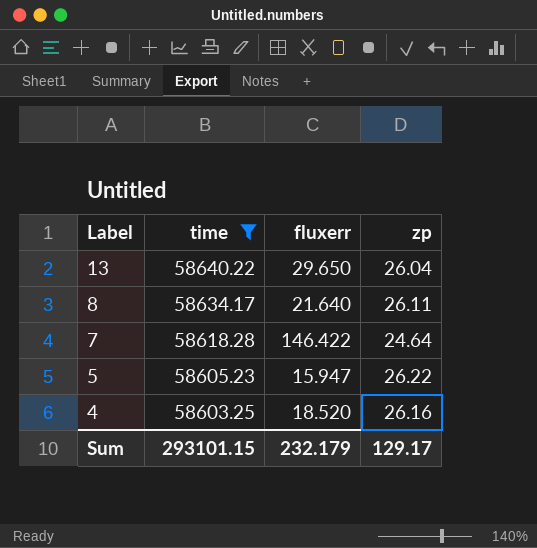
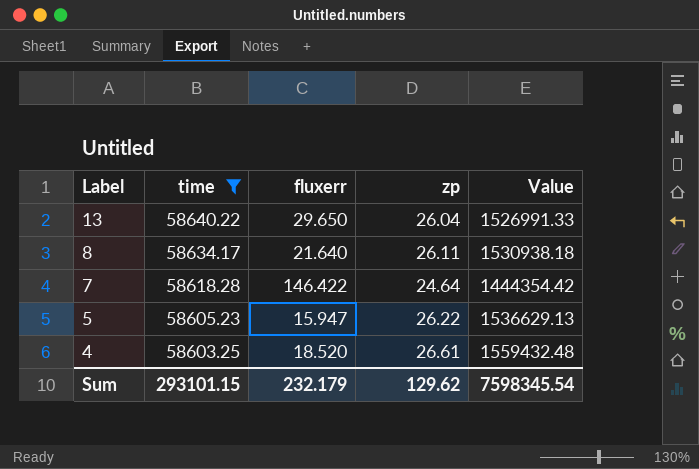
column Value | formula: none -> [time] * [zp]
4 | zp: 26.16 -> 26.61
Sum | zp: 129.17 -> 129.62

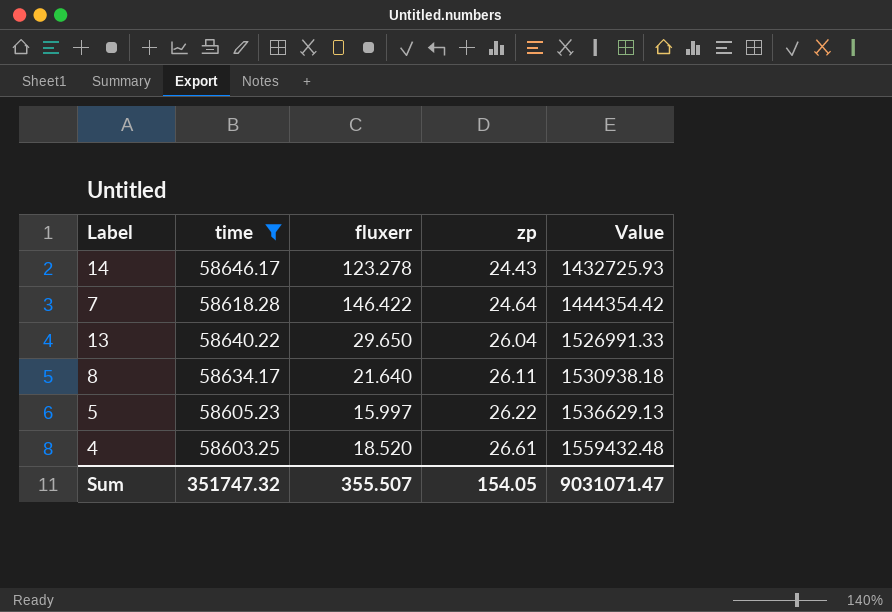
row order: Label descending -> zp ascending
row 14: none -> 58646.17 | 123.278 | 24.43 | 1432725.93
5 | fluxerr: 15.947 -> 15.997
Sum | time: 293101.15 -> 351747.32
Sum | fluxerr: 232.179 -> 355.507
Sum | zp: 129.62 -> 154.05
Sum | Value: 7598345.54 -> 9031071.47

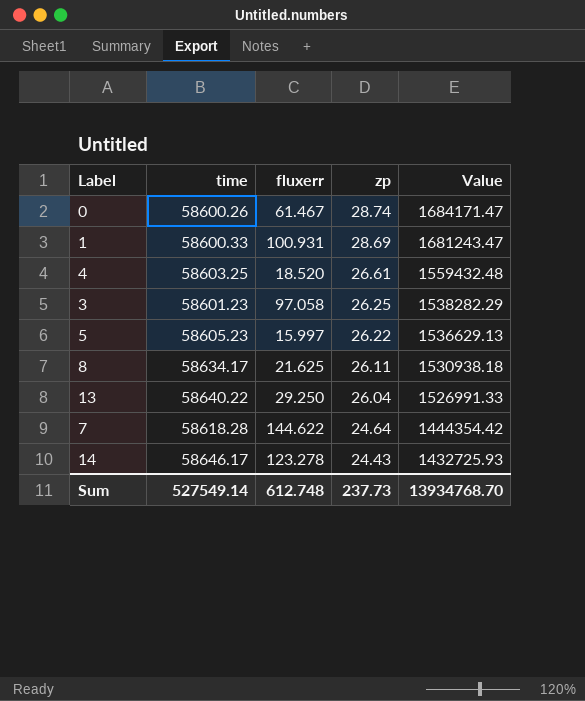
filter: time >= 58603.25 -> none
row order: zp ascending -> zp descending
8 | fluxerr: 21.640 -> 21.625
13 | fluxerr: 29.650 -> 29.250
7 | fluxerr: 146.422 -> 144.622
Sum | time: 351747.32 -> 527549.14
Sum | fluxerr: 355.507 -> 612.748
Sum | zp: 154.05 -> 237.73
Sum | Value: 9031071.47 -> 13934768.70

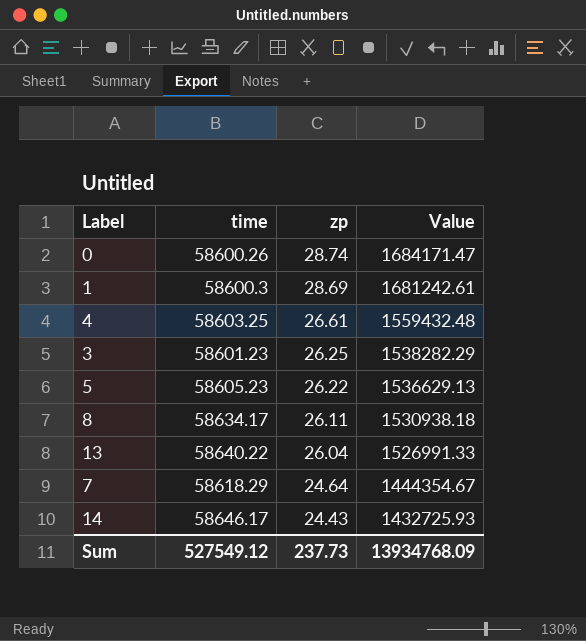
column fluxerr | position: 3 -> none
1 | time: 58600.33 -> 58600.3
1 | Value: 1681243.47 -> 1681242.61
7 | time: 58618.28 -> 58618.29
7 | Value: 1444354.42 -> 1444354.67
Sum | time: 527549.14 -> 527549.12
Sum | Value: 13934768.70 -> 13934768.09

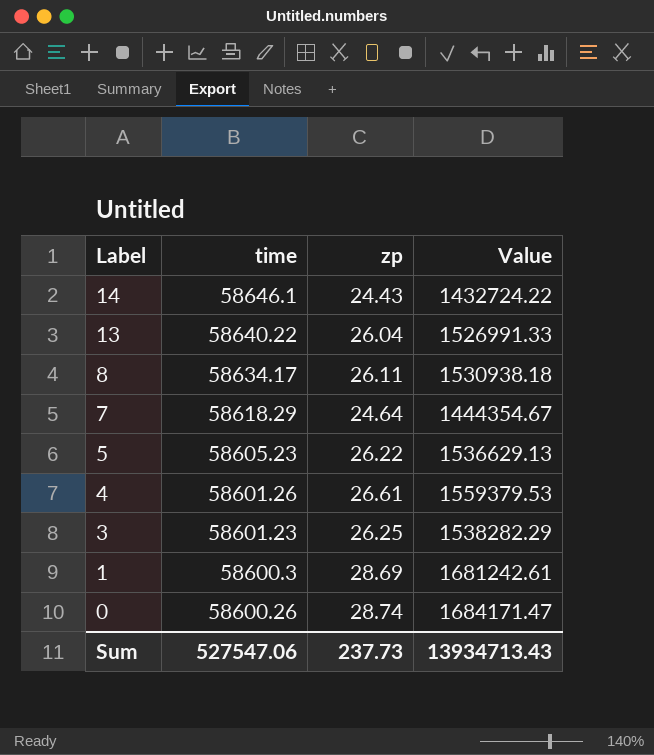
row order: zp descending -> Label descending
14 | time: 58646.17 -> 58646.1
14 | Value: 1432725.93 -> 1432724.22
4 | time: 58603.25 -> 58601.26
4 | Value: 1559432.48 -> 1559379.53
Sum | time: 527549.12 -> 527547.06
Sum | Value: 13934768.09 -> 13934713.43

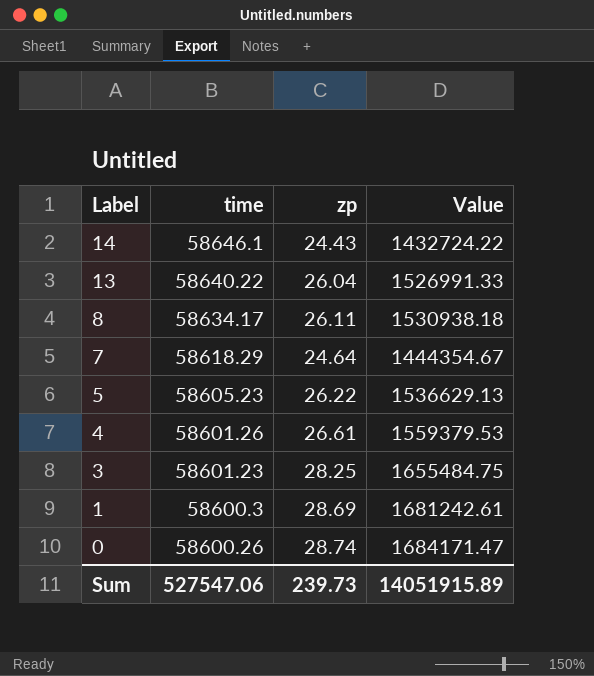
3 | zp: 26.25 -> 28.25
3 | Value: 1538282.29 -> 1655484.75
Sum | zp: 237.73 -> 239.73
Sum | Value: 13934713.43 -> 14051915.89

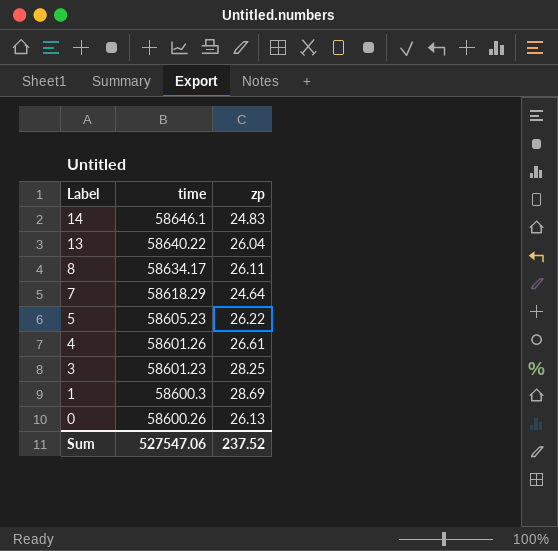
column Value | formula: [time] * [zp] -> none
14 | zp: 24.43 -> 24.83
0 | zp: 28.74 -> 26.13
Sum | zp: 239.73 -> 237.52

